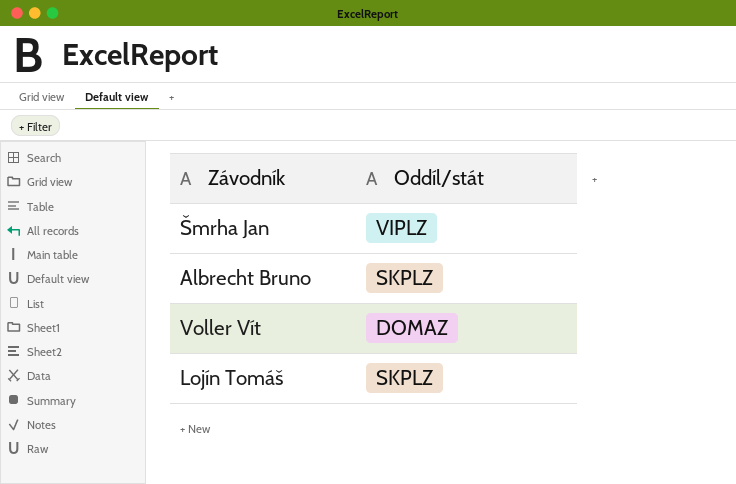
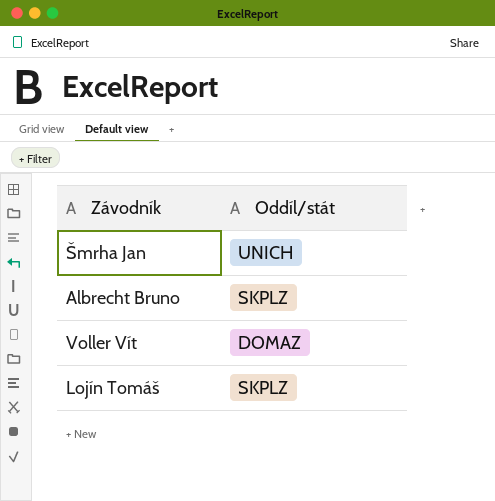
Šmrha Jan | Oddíl/stát: VIPLZ -> UNICH

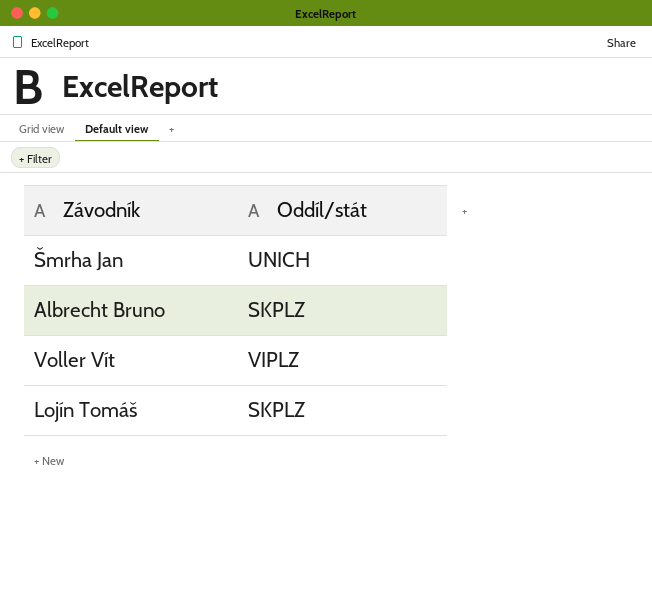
Voller Vít | Oddíl/stát: DOMAZ -> VIPLZ

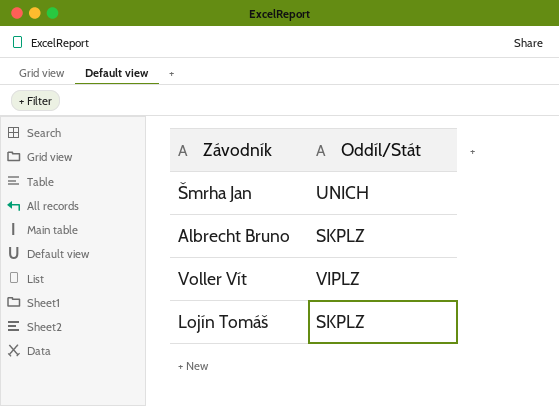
column name: Oddíl/stát -> Oddíl/Stát

